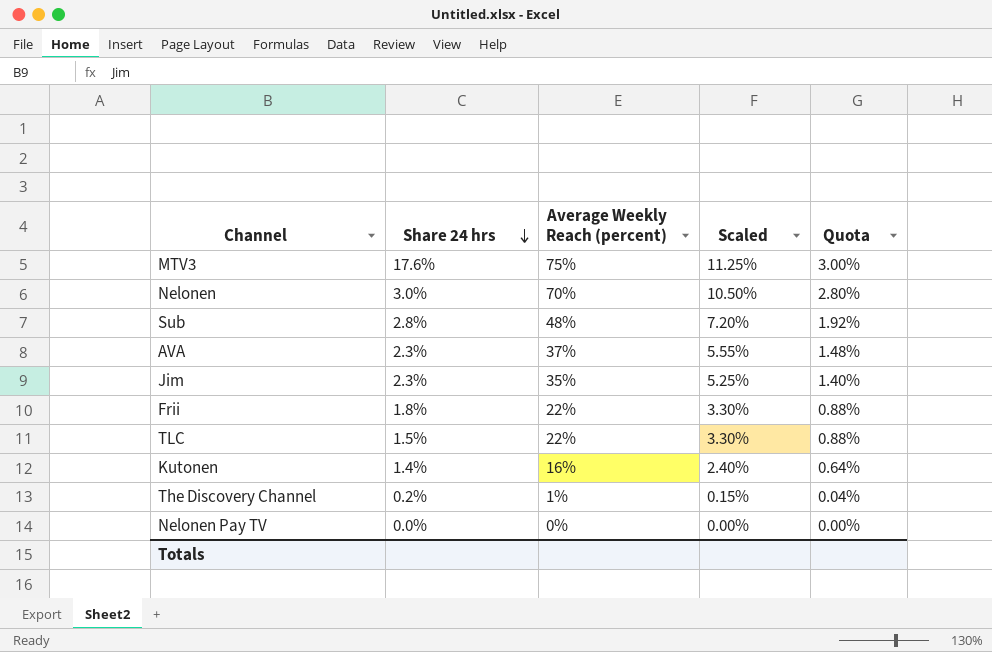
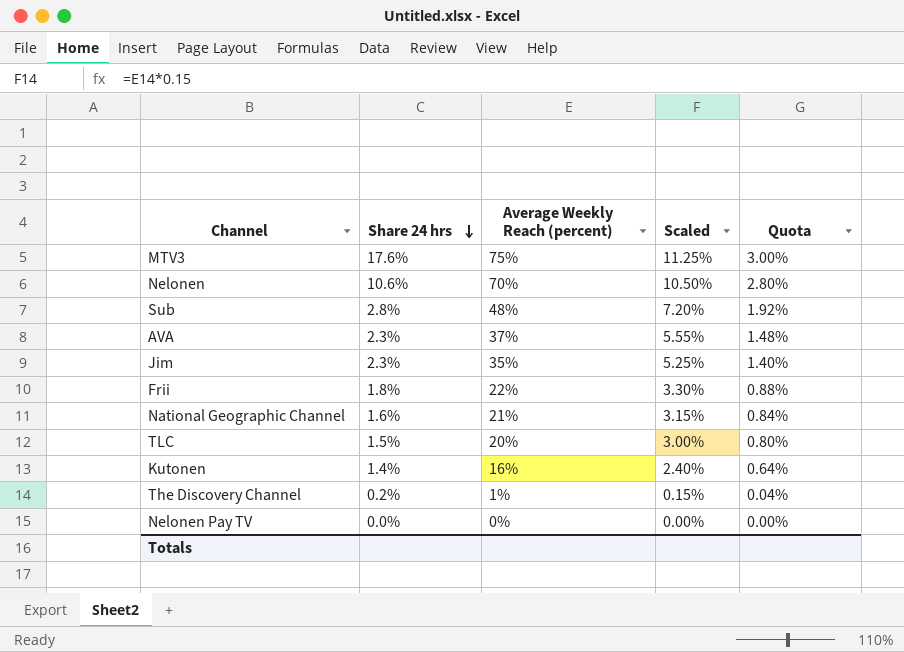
Nelonen | Share 24 hrs: 3.0% -> 10.6%
row National Geographic Channel: none -> 1.6% | 21% | 3.15% | 0.84%
TLC | Average Weekly Reach (percent): 22% -> 20%
TLC | Scaled: 3.30% -> 3.00%
TLC | Quota: 0.88% -> 0.80%

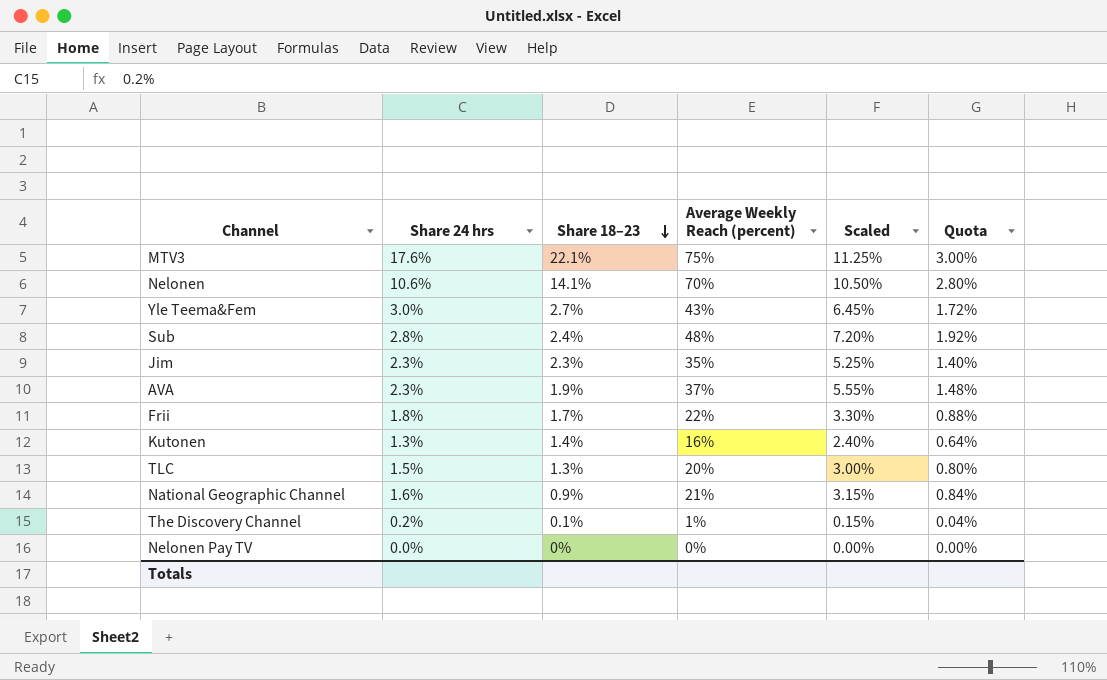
row order: Share 24 hrs descending -> Share 18–23 descending
column Share 18–23 | position: none -> 3
row Yle Teema&Fem: none -> 3.0% | 2.7% | 43% | 6.45% | 1.72%
Kutonen | Share 24 hrs: 1.4% -> 1.3%

